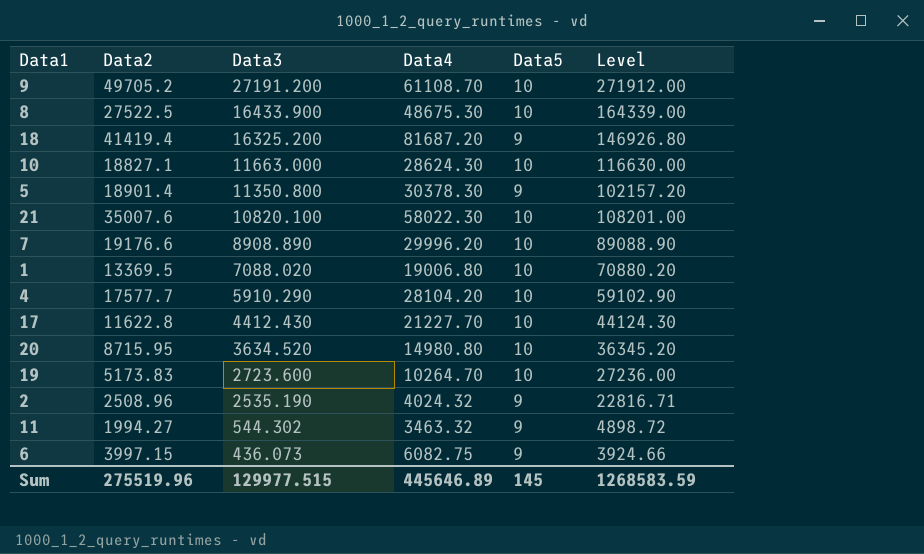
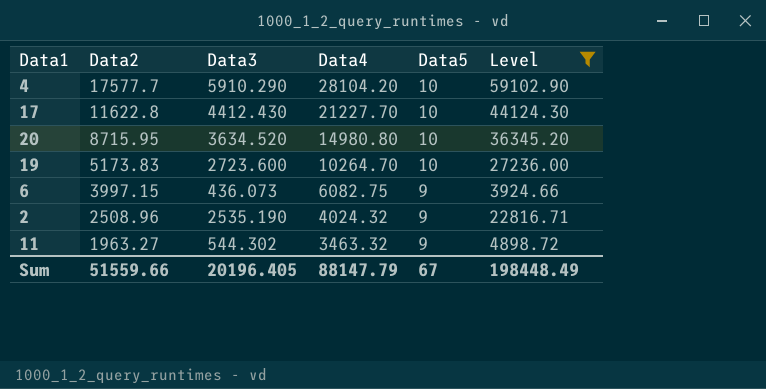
filter: none -> Level <= 59102.90
row order: Data3 descending -> Data2 descending
11 | Data2: 1994.27 -> 1963.27
Sum | Data2: 275519.96 -> 51559.66
Sum | Data3: 129977.515 -> 20196.405
Sum | Data4: 445646.89 -> 88147.79
Sum | Data5: 145 -> 67
Sum | Level: 1268583.59 -> 198448.49

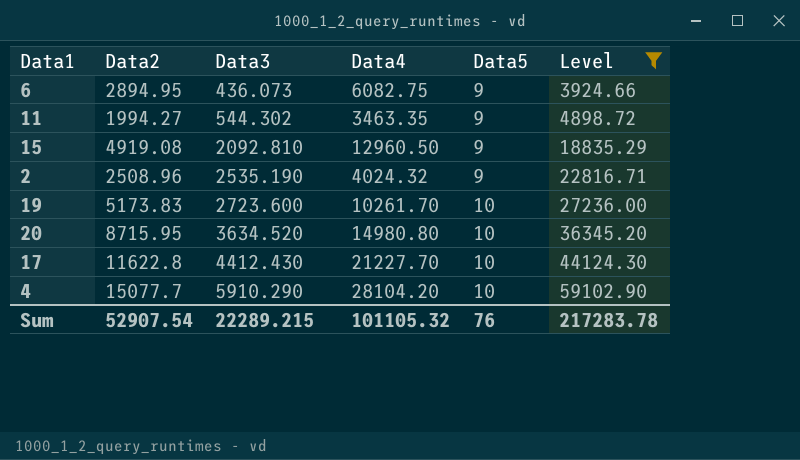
row order: Data2 descending -> Data3 ascending
6 | Data2: 3997.15 -> 2894.95
11 | Data2: 1963.27 -> 1994.27
11 | Data4: 3463.32 -> 3463.35
row 15: none -> 4919.08 | 2092.810 | 12960.50 | 9 | 18835.29
19 | Data4: 10264.70 -> 10261.70
4 | Data2: 17577.7 -> 15077.7
Sum | Data2: 51559.66 -> 52907.54
Sum | Data3: 20196.405 -> 22289.215
Sum | Data4: 88147.79 -> 101105.32
Sum | Data5: 67 -> 76
Sum | Level: 198448.49 -> 217283.78

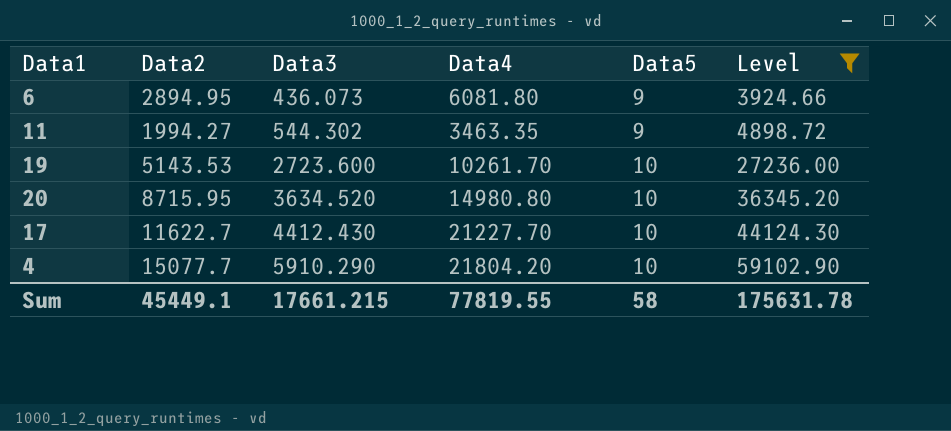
row 15: 4919.08 | 2092.810 | 12960.50 | 9 | 18835.29 -> none
row 2: 2508.96 | 2535.190 | 4024.32 | 9 | 22816.71 -> none
6 | Data4: 6082.75 -> 6081.80
19 | Data2: 5173.83 -> 5143.53
17 | Data2: 11622.8 -> 11622.7
4 | Data4: 28104.20 -> 21804.20
Sum | Data2: 52907.54 -> 45449.1
Sum | Data3: 22289.215 -> 17661.215
Sum | Data4: 101105.32 -> 77819.55
Sum | Data5: 76 -> 58
Sum | Level: 217283.78 -> 175631.78

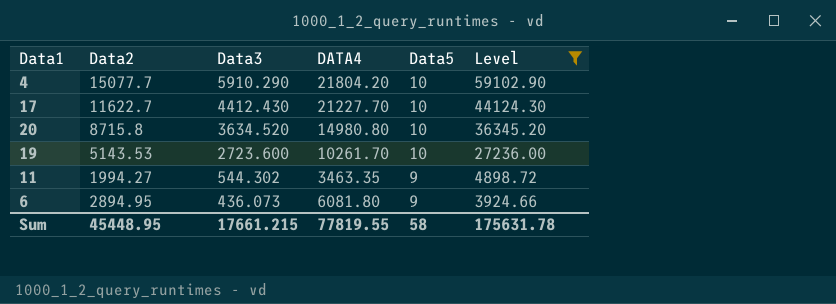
row order: Data3 ascending -> Data3 descending
column name: Data4 -> DATA4
20 | Data2: 8715.95 -> 8715.8
Sum | Data2: 45449.1 -> 45448.95

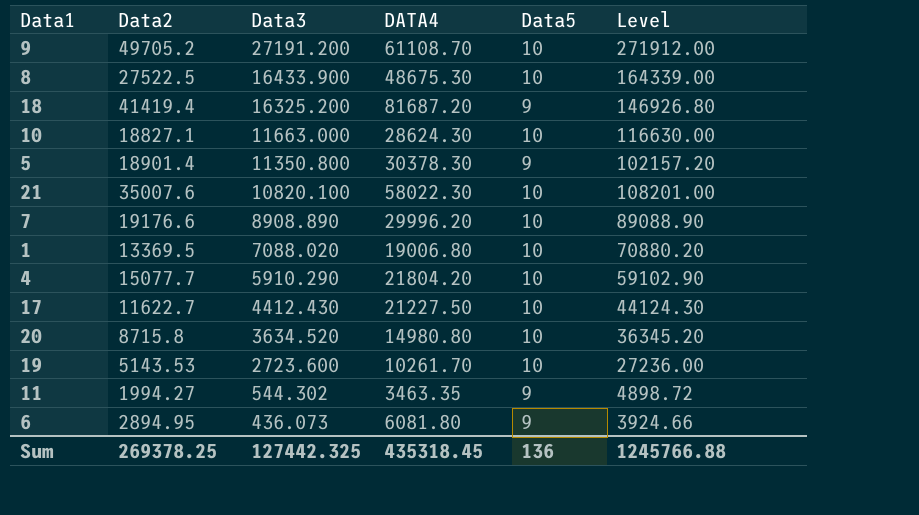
filter: Level <= 59102.90 -> none
17 | DATA4: 21227.70 -> 21227.50
Sum | Data2: 45448.95 -> 269378.25
Sum | Data3: 17661.215 -> 127442.325
Sum | DATA4: 77819.55 -> 435318.45
Sum | Data5: 58 -> 136
Sum | Level: 175631.78 -> 1245766.88

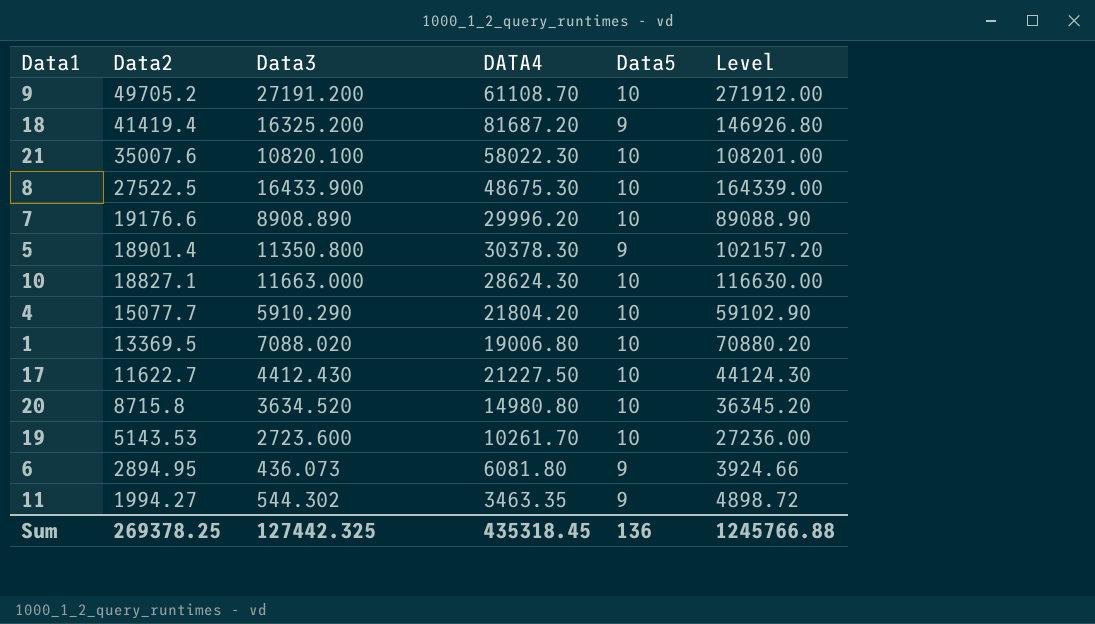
row order: Data3 descending -> Data2 descending

